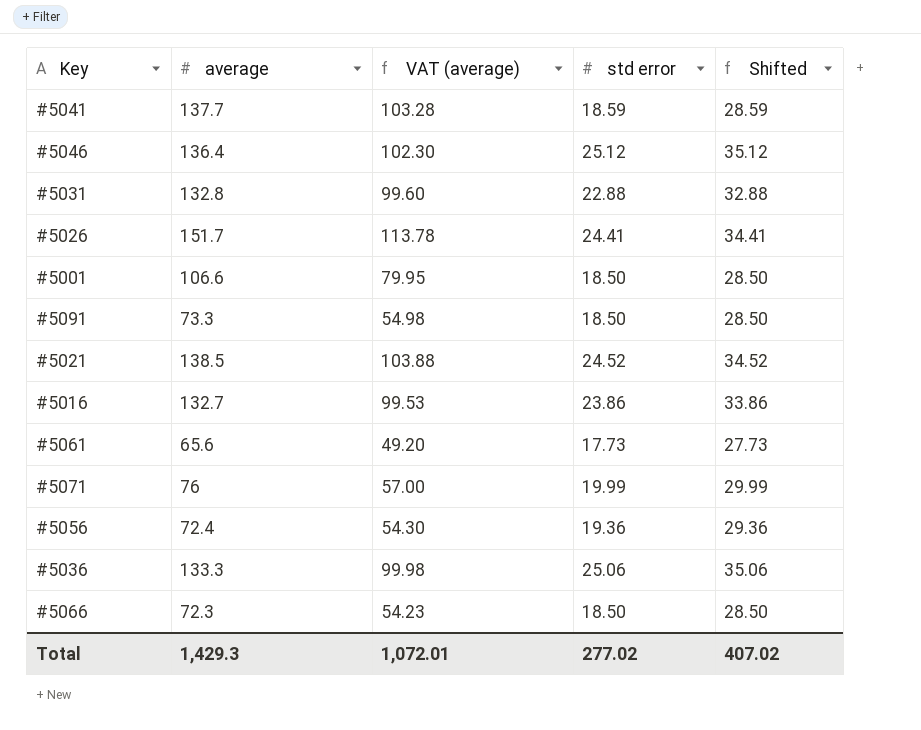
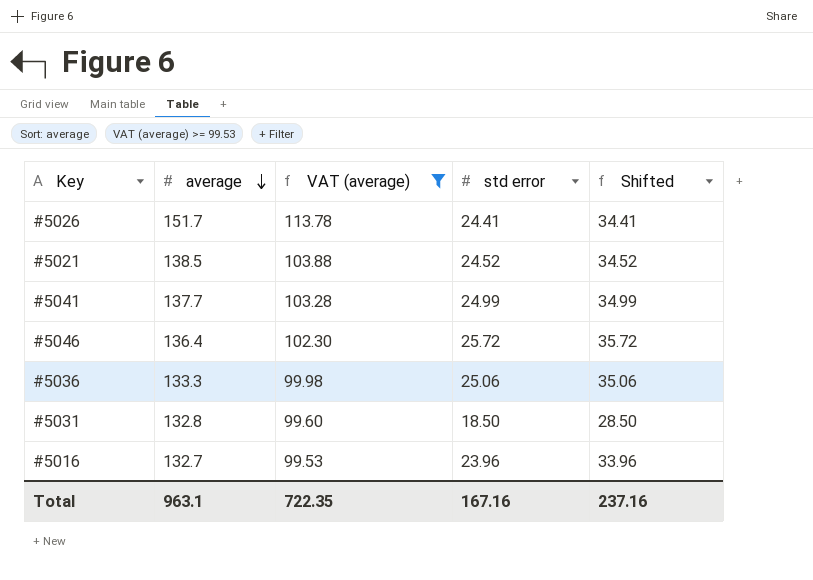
filter: none -> VAT (average) >= 99.53
row order: none -> average descending
#5041 | std error: 18.59 -> 24.99
#5041 | Shifted: 28.59 -> 34.99
#5046 | std error: 25.12 -> 25.72
#5046 | Shifted: 35.12 -> 35.72
#5031 | std error: 22.88 -> 18.50
#5031 | Shifted: 32.88 -> 28.50
#5016 | std error: 23.86 -> 23.96
#5016 | Shifted: 33.86 -> 33.96
Total | average: 1,429.3 -> 963.1
Total | VAT (average): 1,072.01 -> 722.35
Total | std error: 277.02 -> 167.16
Total | Shifted: 407.02 -> 237.16

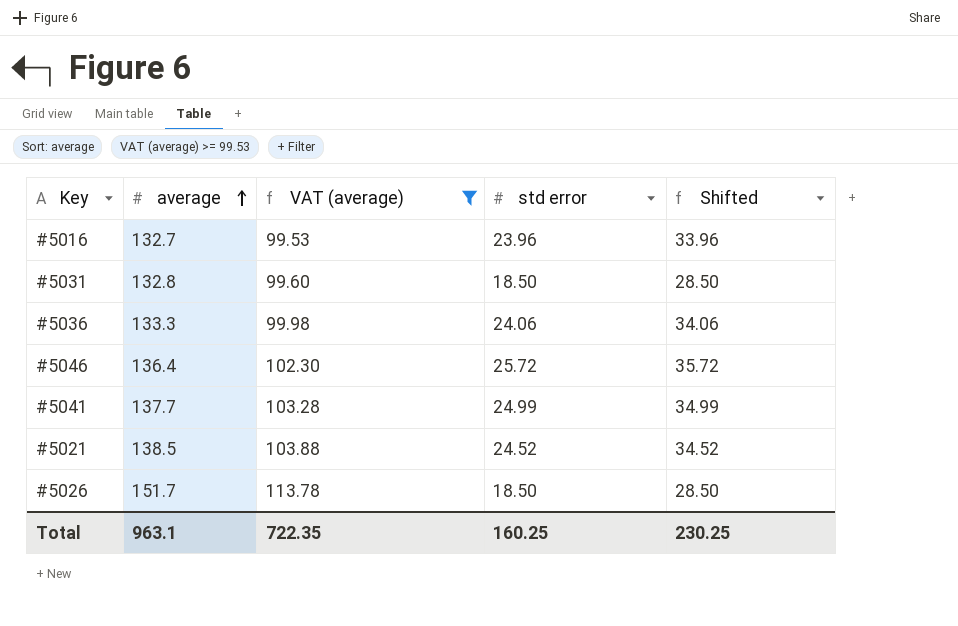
row order: average descending -> average ascending
#5036 | std error: 25.06 -> 24.06
#5036 | Shifted: 35.06 -> 34.06
#5026 | std error: 24.41 -> 18.50
#5026 | Shifted: 34.41 -> 28.50
Total | std error: 167.16 -> 160.25
Total | Shifted: 237.16 -> 230.25

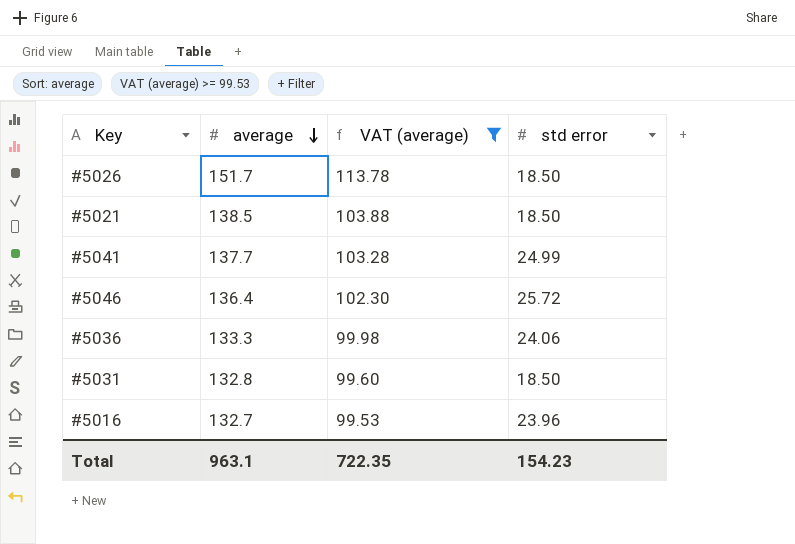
row order: average ascending -> average descending
column Shifted | formula: [std error] + 10 -> none
#5021 | std error: 24.52 -> 18.50
Total | std error: 160.25 -> 154.23

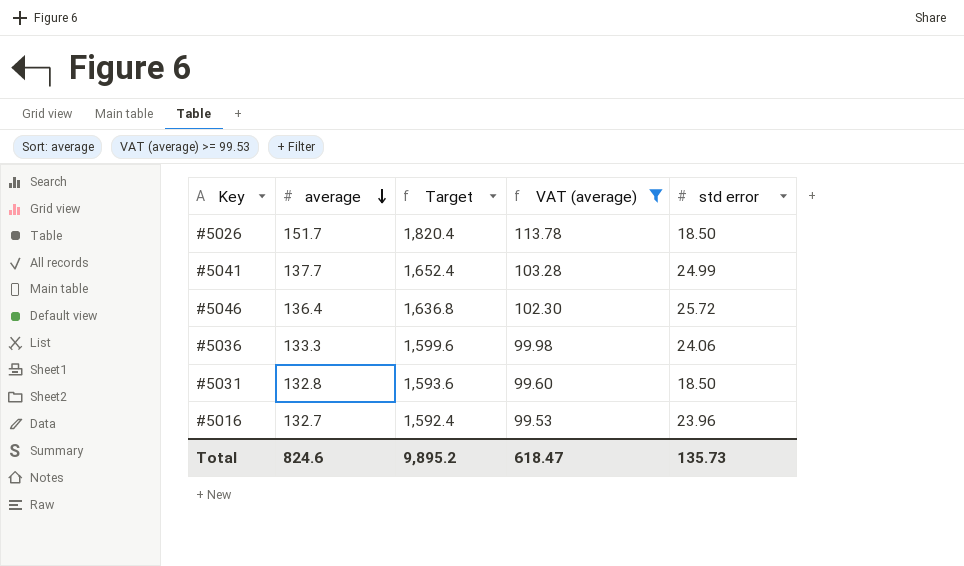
column Target | formula: none -> [average] * 12
row #5021: 138.5 | 103.88 | 18.50 -> none
Total | average: 963.1 -> 824.6
Total | VAT (average): 722.35 -> 618.47
Total | std error: 154.23 -> 135.73

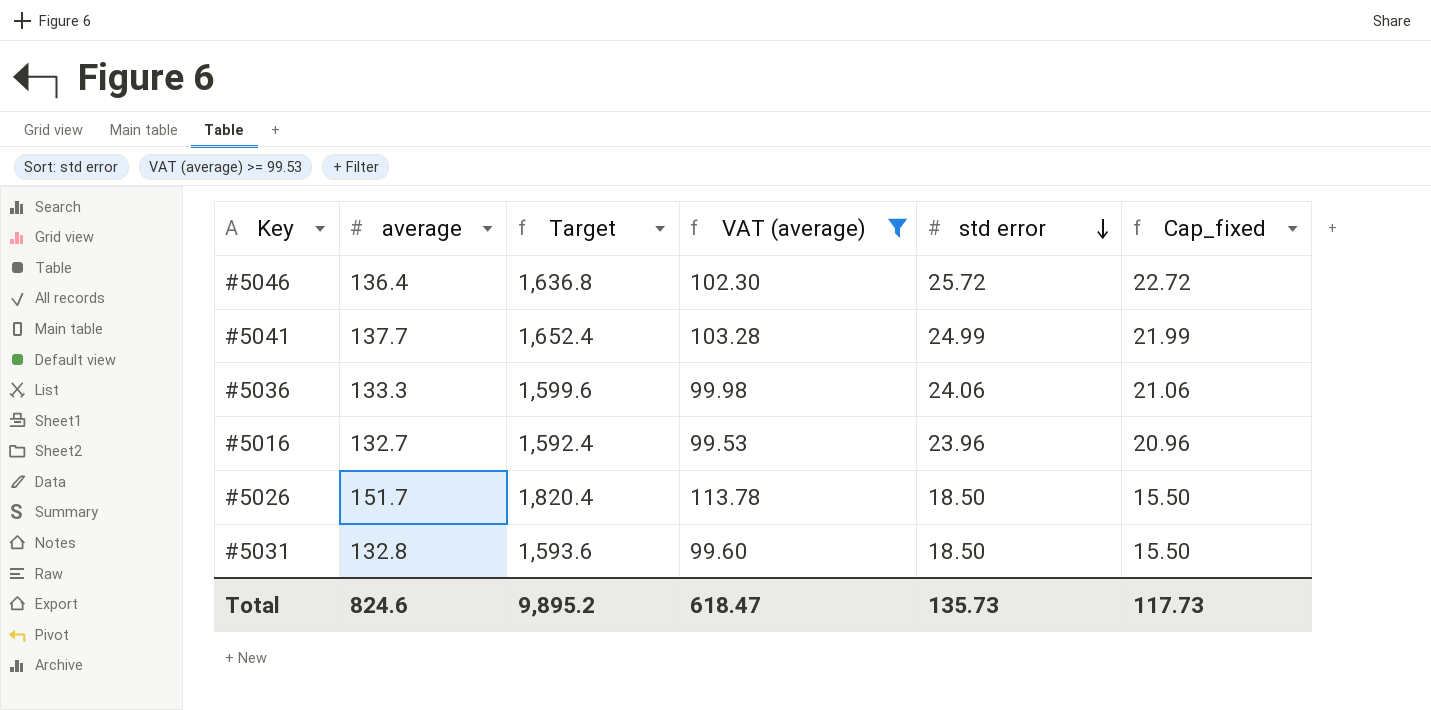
row order: average descending -> std error descending
column Cap_fixed | formula: none -> [std error] - 3

